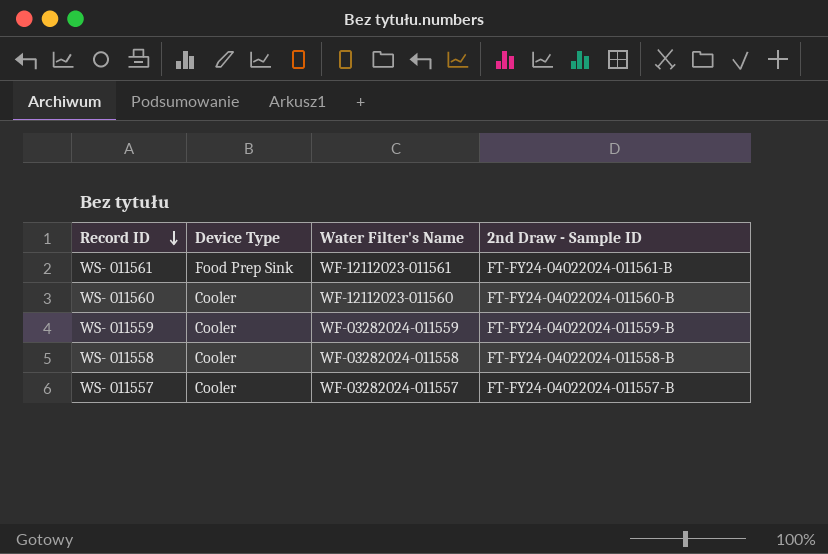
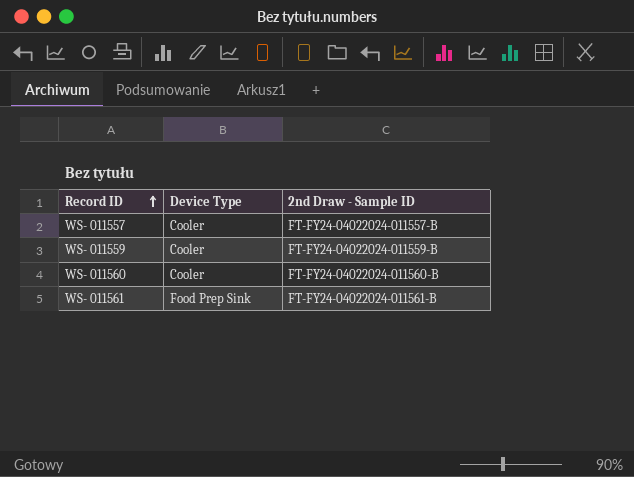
row order: Record ID descending -> Record ID ascending
column Water Filter's Name | position: 3 -> none
row WS- 011558: Cooler | WF-03282024-011558 | FT-FY24-04022024-011558-B -> none

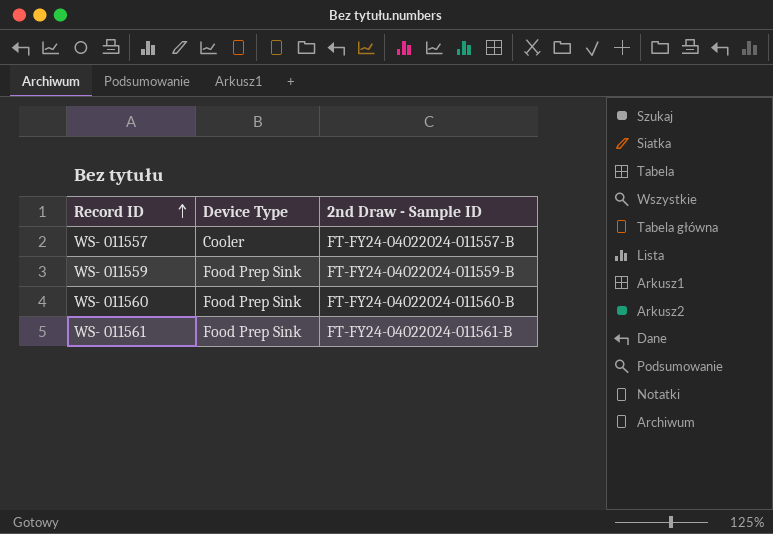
WS- 011559 | Device Type: Cooler -> Food Prep Sink
WS- 011560 | Device Type: Cooler -> Food Prep Sink

